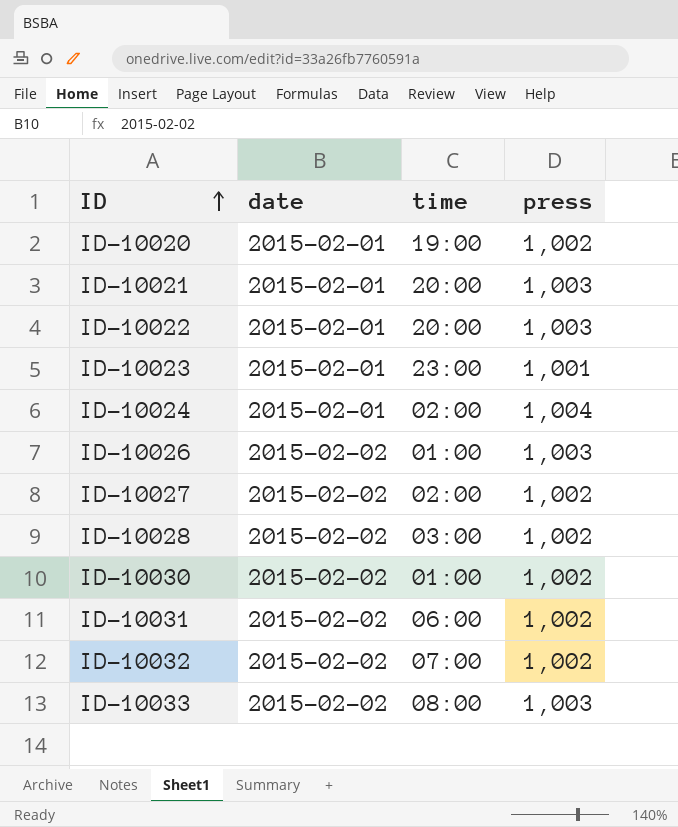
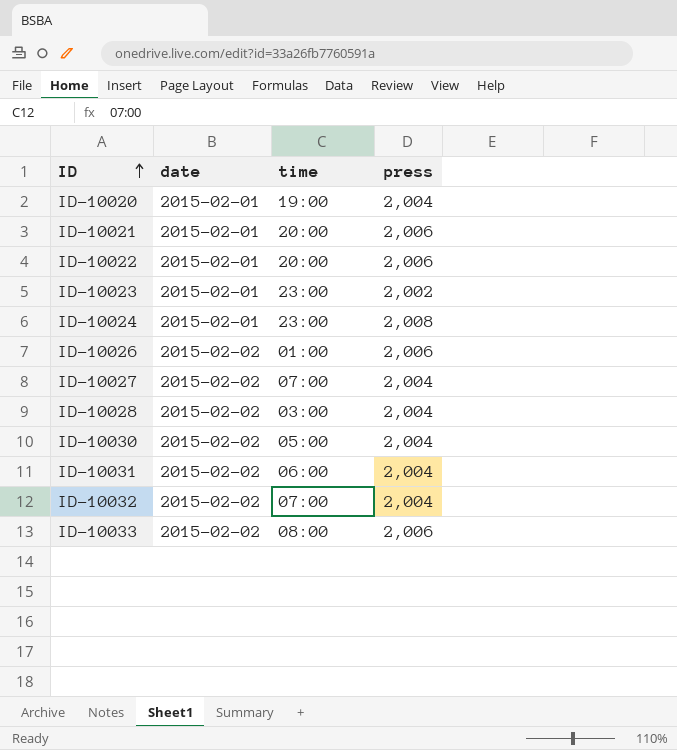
ID-10020 | press: 1,002 -> 2,004
ID-10021 | press: 1,003 -> 2,006
ID-10022 | press: 1,003 -> 2,006
ID-10023 | press: 1,001 -> 2,002
ID-10024 | time: 02:00 -> 23:00
ID-10024 | press: 1,004 -> 2,008
ID-10026 | press: 1,003 -> 2,006
ID-10027 | time: 02:00 -> 07:00
ID-10027 | press: 1,002 -> 2,004
ID-10028 | press: 1,002 -> 2,004
ID-10030 | time: 01:00 -> 05:00
ID-10030 | press: 1,002 -> 2,004
ID-10031 | press: 1,002 -> 2,004
ID-10032 | press: 1,002 -> 2,004
ID-10033 | press: 1,003 -> 2,006

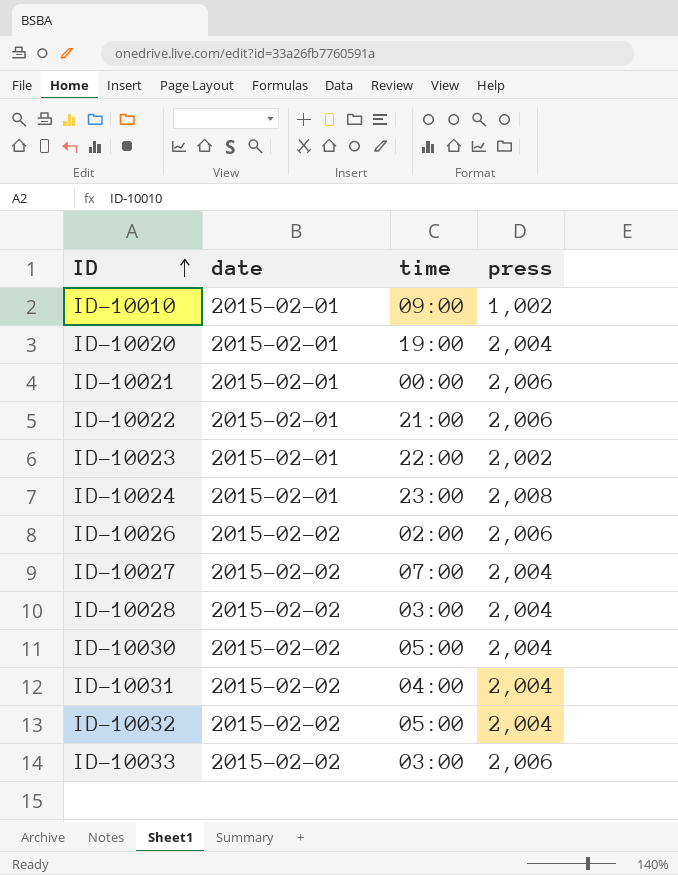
row ID-10010: none -> 2015-02-01 | 09:00 | 1,002
ID-10021 | time: 20:00 -> 00:00
ID-10022 | time: 20:00 -> 21:00
ID-10023 | time: 23:00 -> 22:00
ID-10026 | time: 01:00 -> 02:00
ID-10031 | time: 06:00 -> 04:00
ID-10032 | time: 07:00 -> 05:00
ID-10033 | time: 08:00 -> 03:00

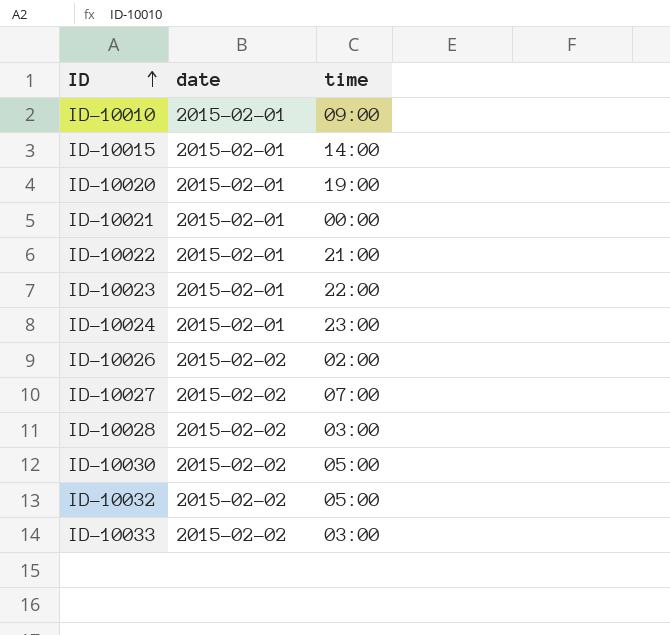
column press | position: 4 -> none
row ID-10031: 2015-02-02 | 04:00 | 2,004 -> none
row ID-10015: none -> 2015-02-01 | 14:00

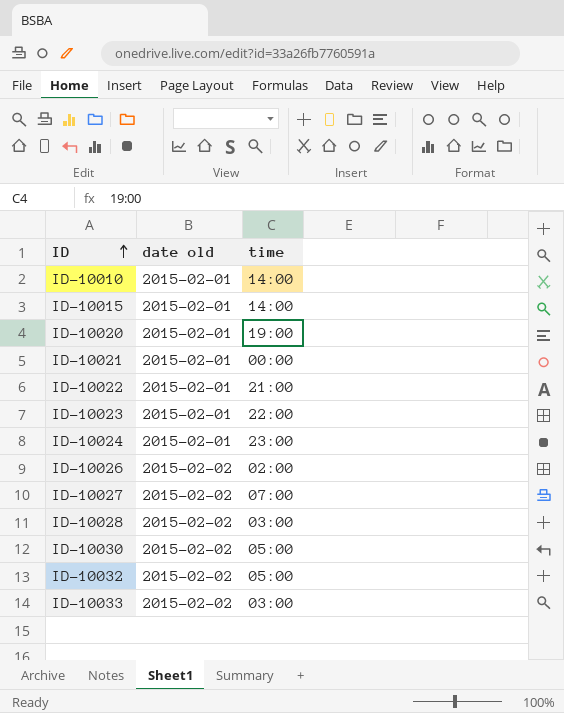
column name: date -> date old
ID-10010 | time: 09:00 -> 14:00

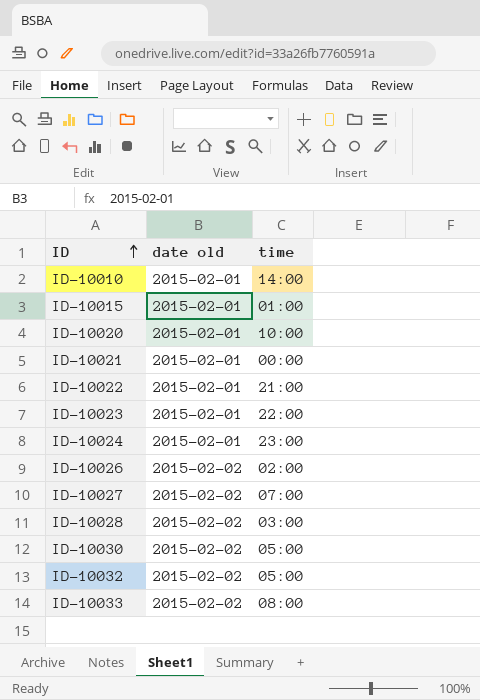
ID-10015 | time: 14:00 -> 01:00
ID-10020 | time: 19:00 -> 10:00
ID-10033 | time: 03:00 -> 08:00

